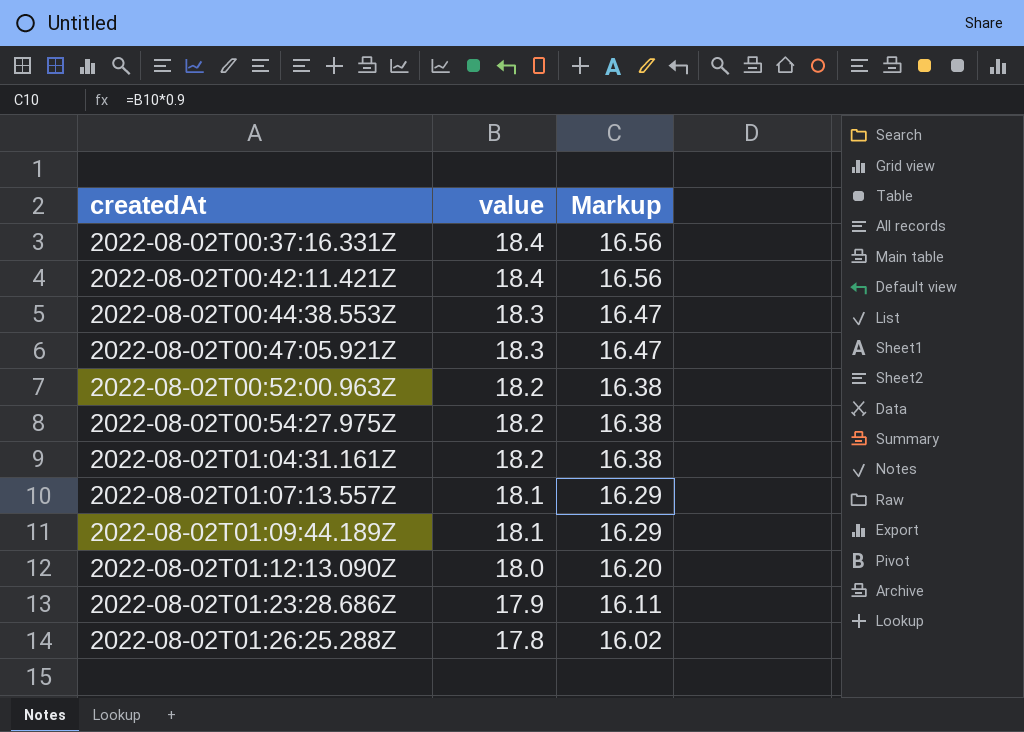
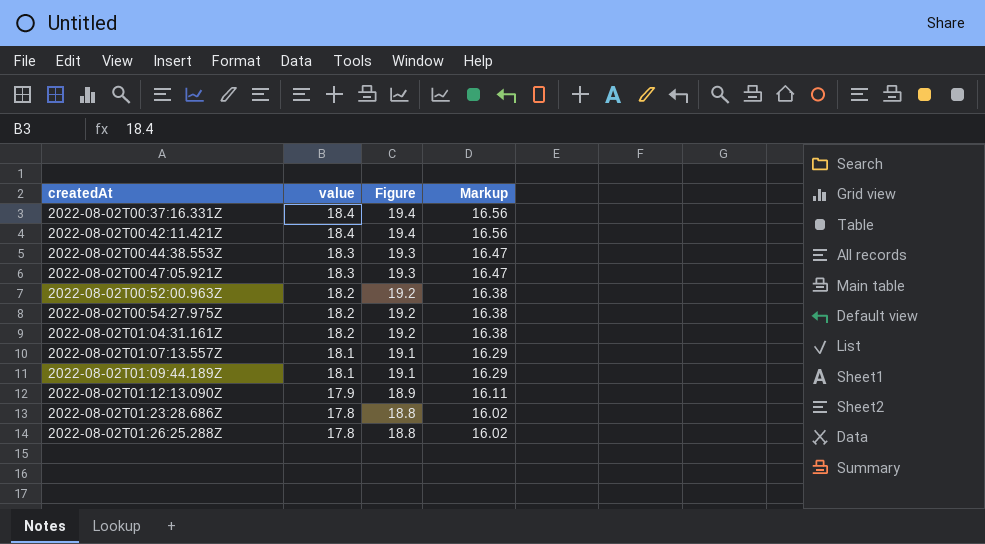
column Figure | formula: none -> [value] + 1
2022-08-02T01:12:13.090Z | value: 18.0 -> 17.9
2022-08-02T01:12:13.090Z | Markup: 16.20 -> 16.11
2022-08-02T01:23:28.686Z | value: 17.9 -> 17.8
2022-08-02T01:23:28.686Z | Markup: 16.11 -> 16.02

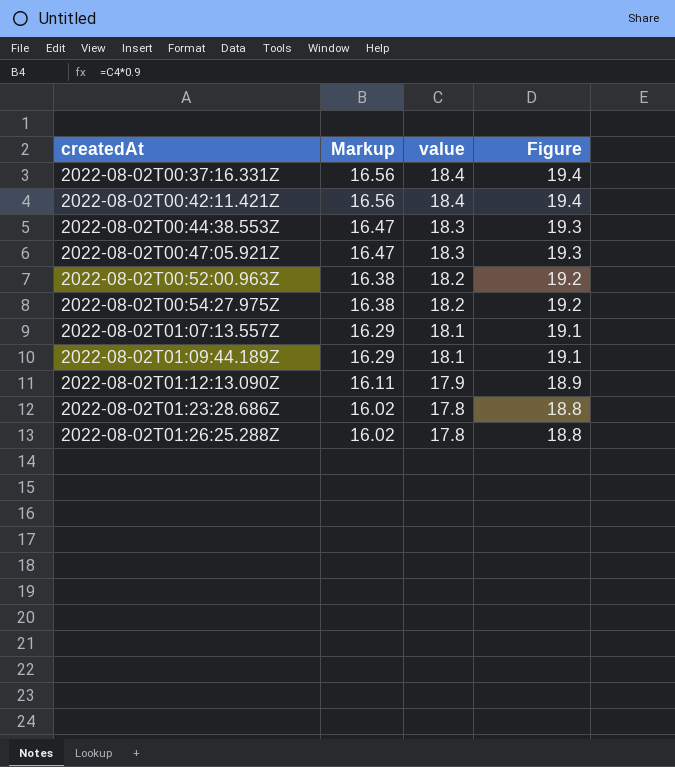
column Markup | position: 4 -> 2
row 2022-08-02T01:04:31.161Z: 18.2 | 19.2 | 16.38 -> none

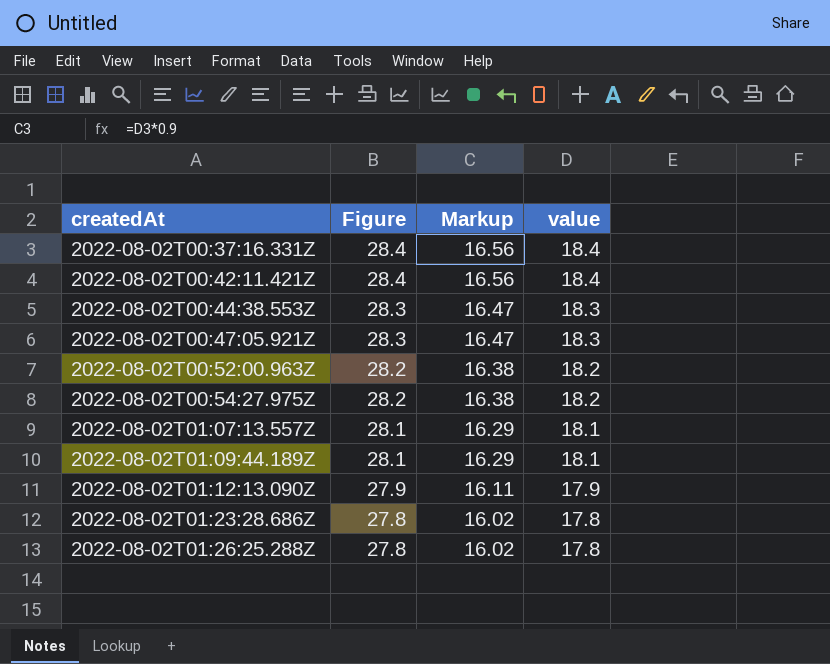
column Figure | formula: [value] + 1 -> [value] + 10
column Figure | position: 4 -> 2

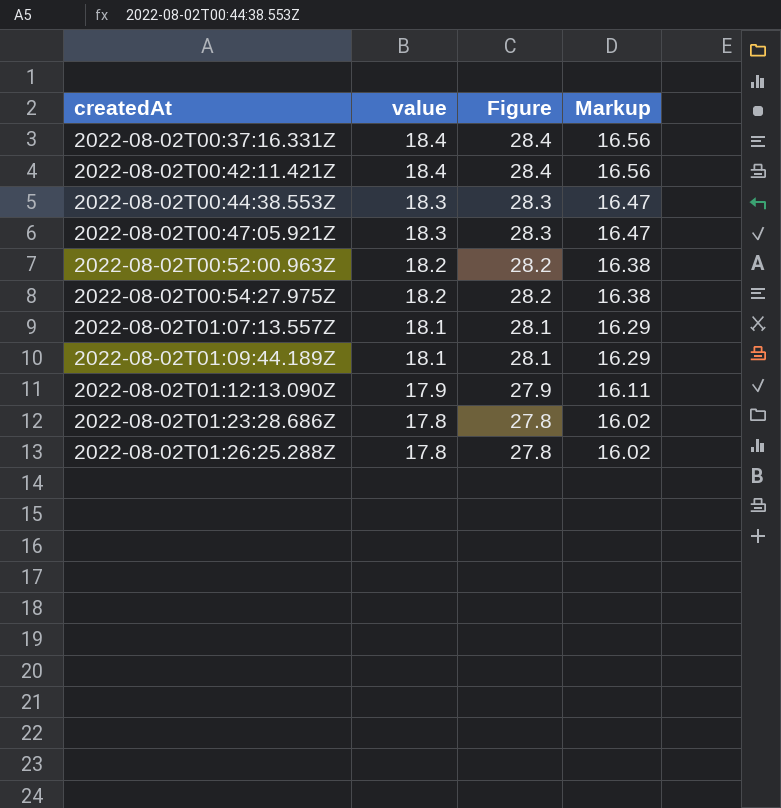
column value | position: 4 -> 2

